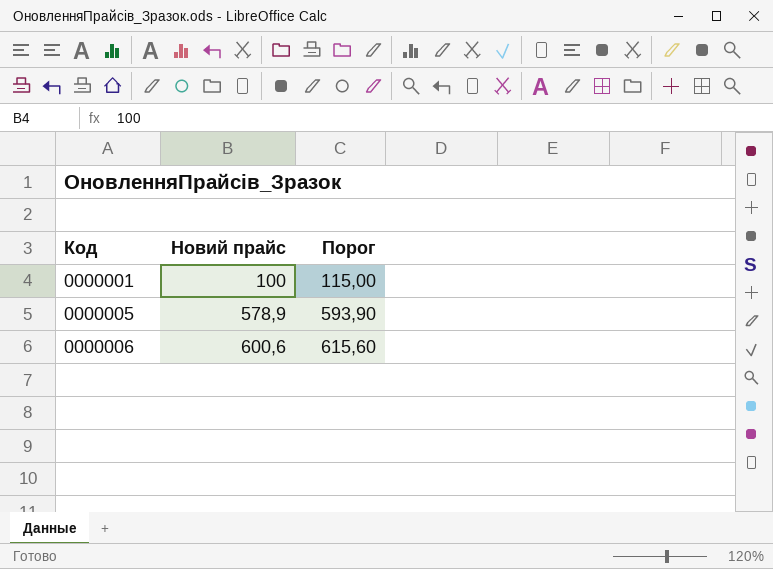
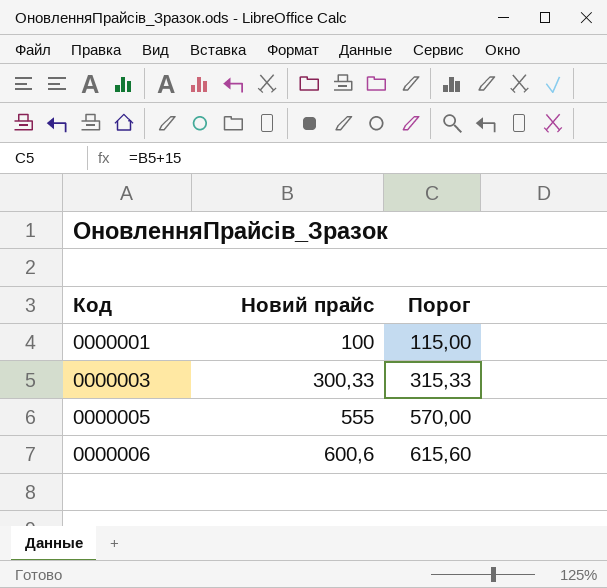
row 0000003: none -> 300,33 | 315,33
0000005 | Новий прайс: 578,9 -> 555
0000005 | Порог: 593,90 -> 570,00

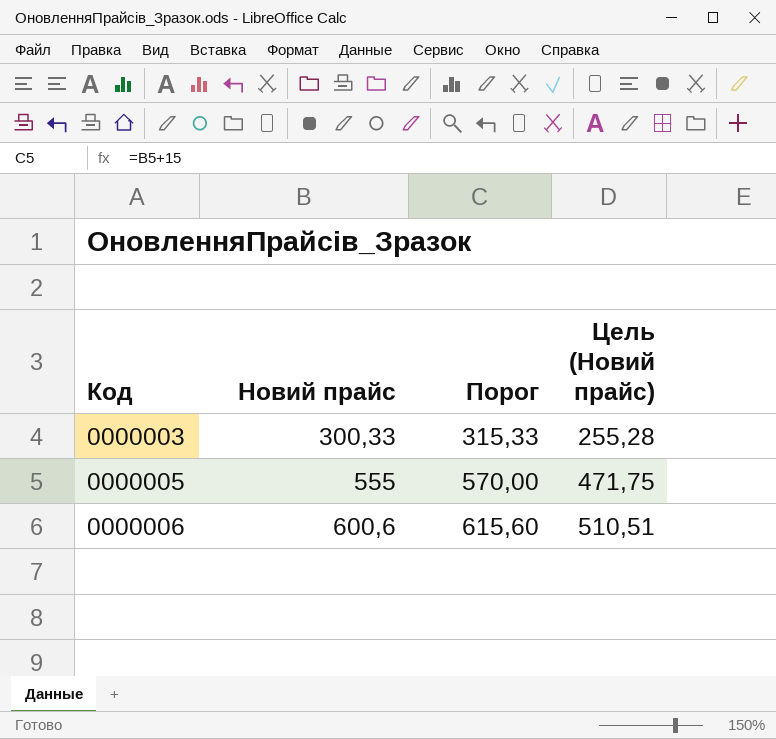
column Цель (Новий прайс) | formula: none -> [Новий прайс] * 0,85
row 0000001: 100 | 115,00 -> none

